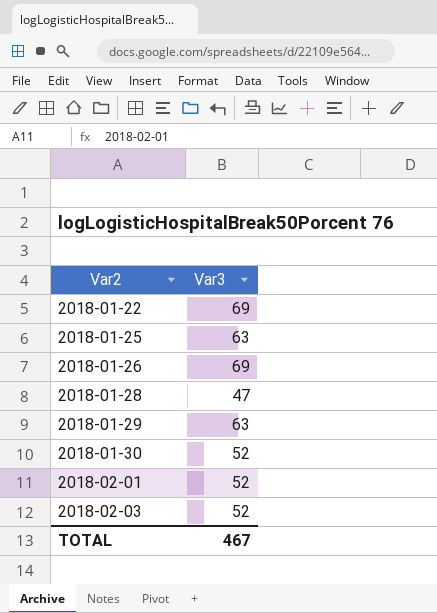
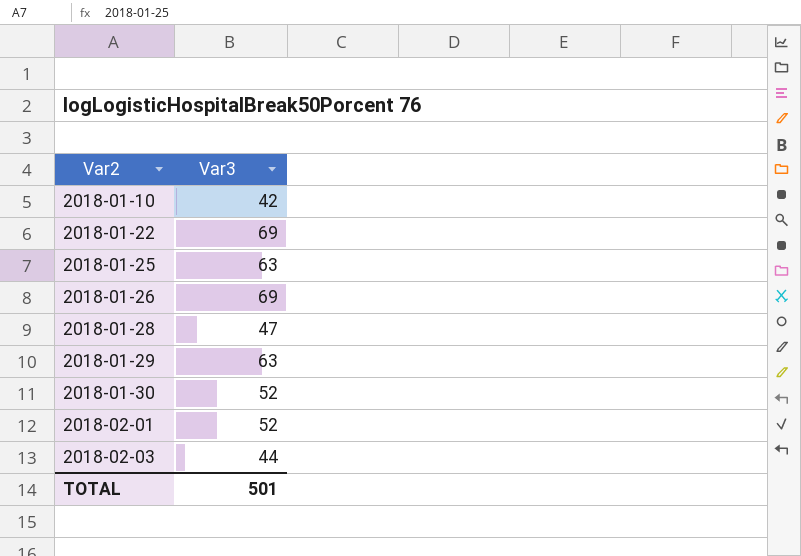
row 2018-01-10: none -> 42
2018-02-03 | Var3: 52 -> 44
TOTAL | Var3: 467 -> 501

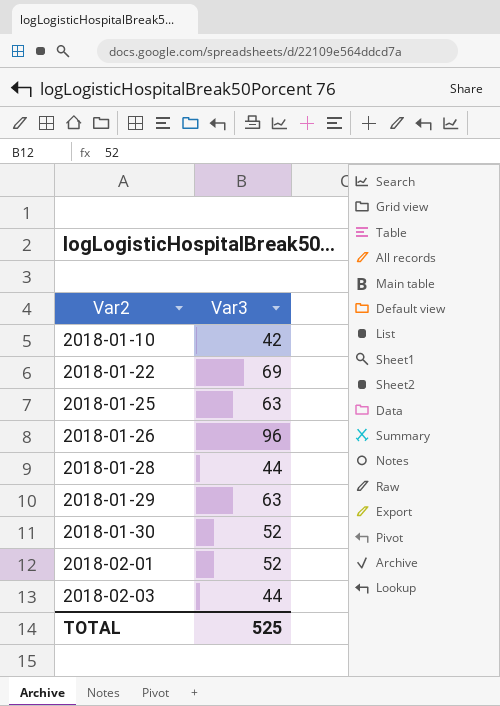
2018-01-26 | Var3: 69 -> 96
2018-01-28 | Var3: 47 -> 44
TOTAL | Var3: 501 -> 525

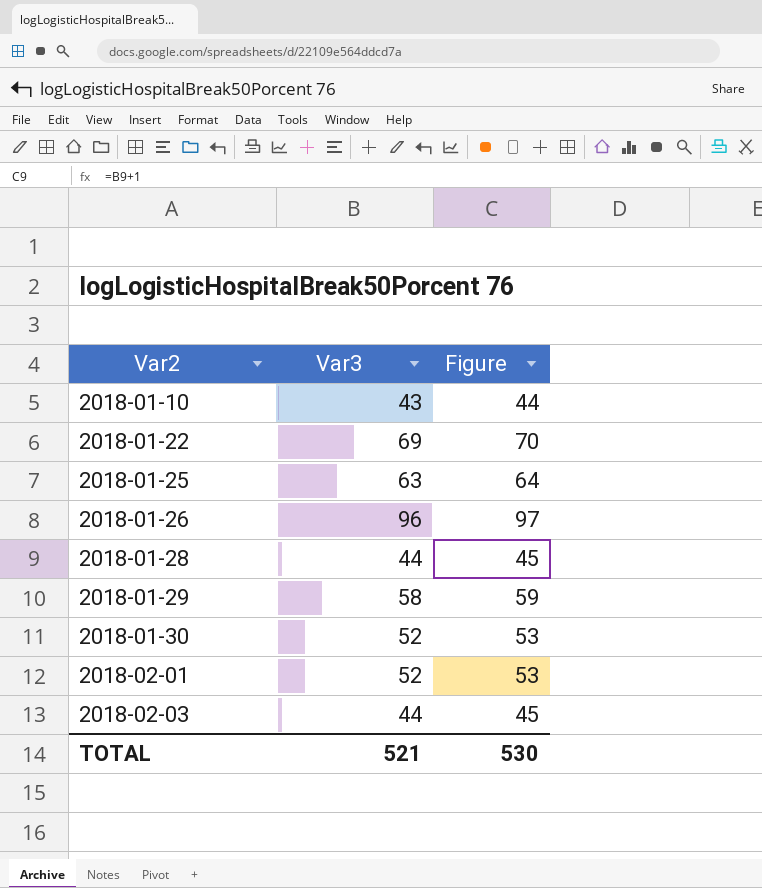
column Figure | formula: none -> [Var3] + 1
2018-01-10 | Var3: 42 -> 43
2018-01-29 | Var3: 63 -> 58
TOTAL | Var3: 525 -> 521

